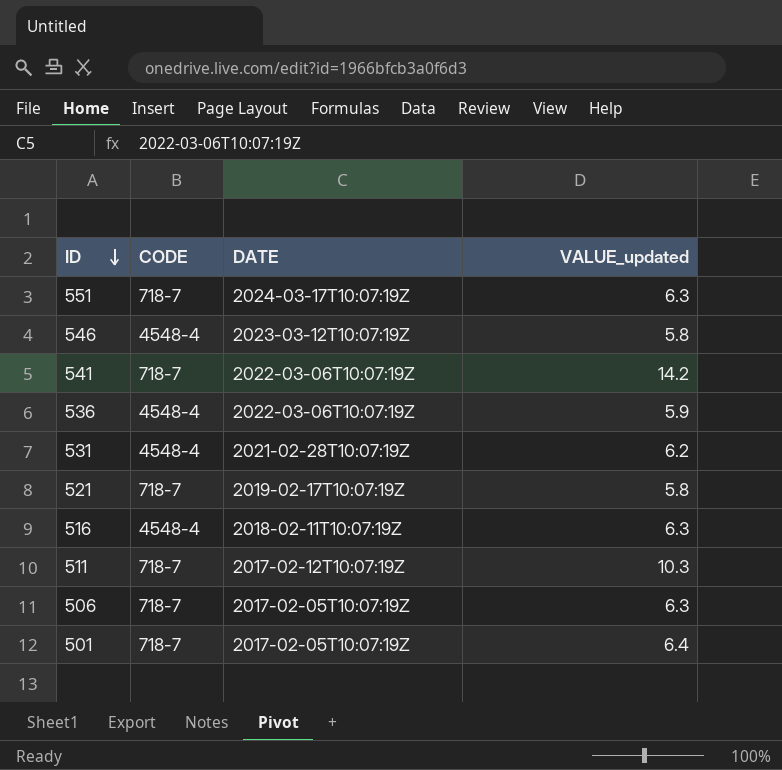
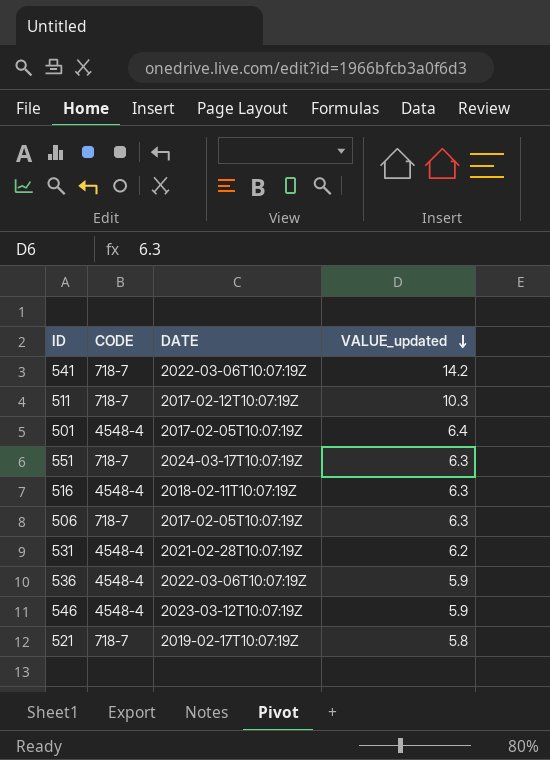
row order: ID descending -> VALUE_updated descending
501 | CODE: 718-7 -> 4548-4
546 | VALUE_updated: 5.8 -> 5.9

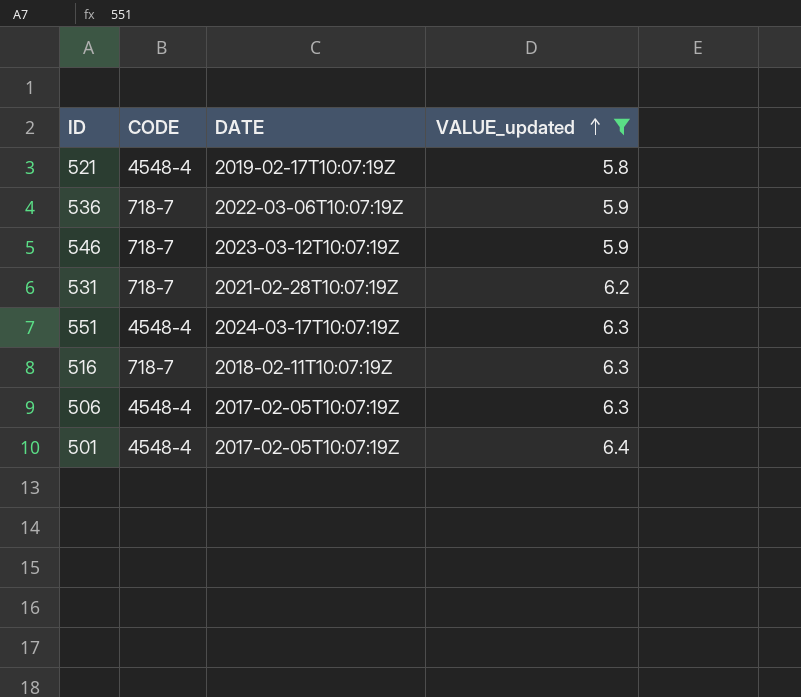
filter: none -> VALUE_updated <= 6.4
row order: VALUE_updated descending -> VALUE_updated ascending
521 | CODE: 718-7 -> 4548-4
536 | CODE: 4548-4 -> 718-7
546 | CODE: 4548-4 -> 718-7
531 | CODE: 4548-4 -> 718-7
551 | CODE: 718-7 -> 4548-4
516 | CODE: 4548-4 -> 718-7
506 | CODE: 718-7 -> 4548-4

